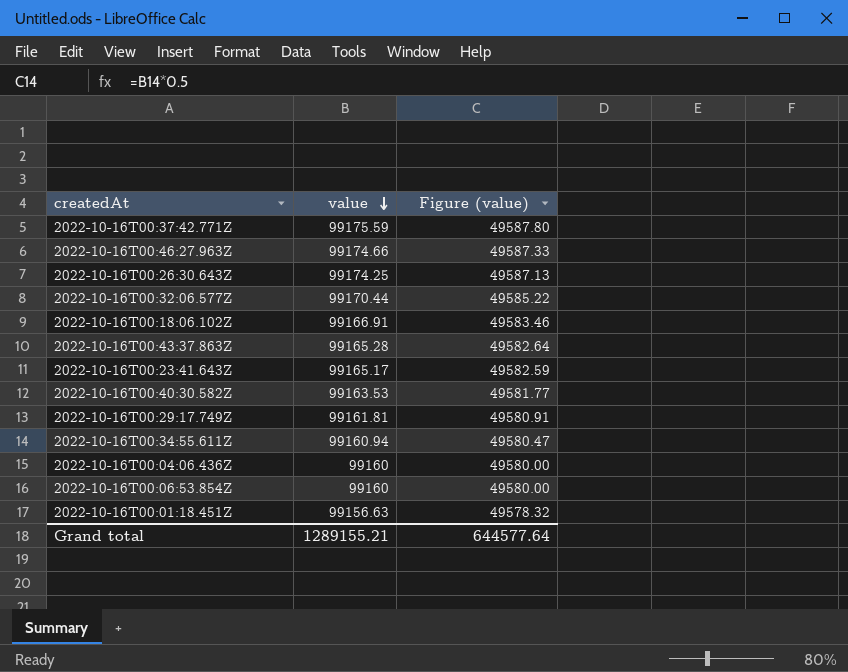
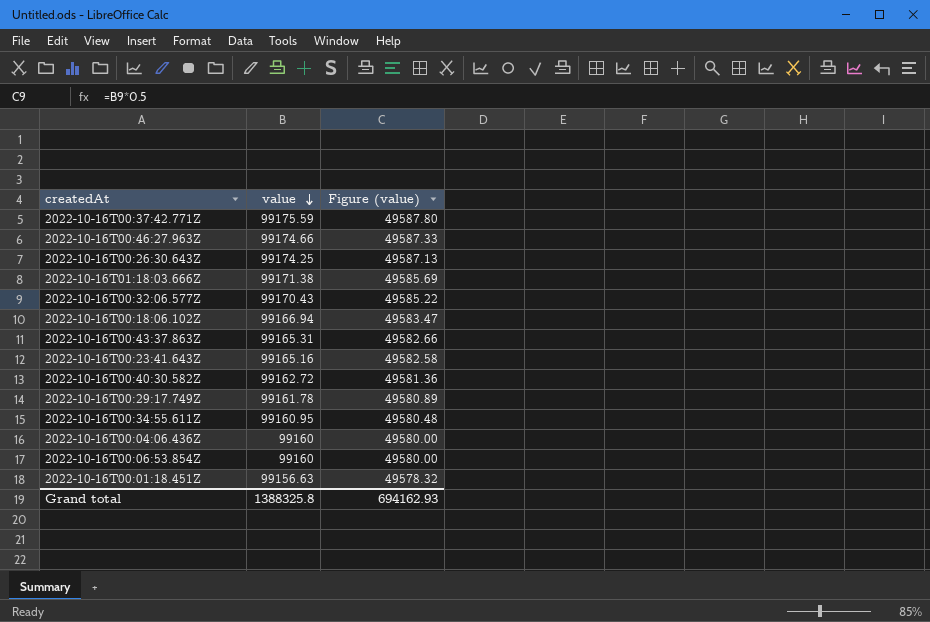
row 2022-10-16T01:18:03.666Z: none -> 99171.38 | 49585.69
2022-10-16T00:32:06.577Z | value: 99170.44 -> 99170.43
2022-10-16T00:18:06.102Z | value: 99166.91 -> 99166.94
2022-10-16T00:18:06.102Z | Figure (value): 49583.46 -> 49583.47
2022-10-16T00:43:37.863Z | value: 99165.28 -> 99165.31
2022-10-16T00:43:37.863Z | Figure (value): 49582.64 -> 49582.66
2022-10-16T00:23:41.643Z | value: 99165.17 -> 99165.16
2022-10-16T00:23:41.643Z | Figure (value): 49582.59 -> 49582.58
2022-10-16T00:40:30.582Z | value: 99163.53 -> 99162.72
2022-10-16T00:40:30.582Z | Figure (value): 49581.77 -> 49581.36
2022-10-16T00:29:17.749Z | value: 99161.81 -> 99161.78
2022-10-16T00:29:17.749Z | Figure (value): 49580.91 -> 49580.89
2022-10-16T00:34:55.611Z | value: 99160.94 -> 99160.95
2022-10-16T00:34:55.611Z | Figure (value): 49580.47 -> 49580.48
Grand total | value: 1289155.21 -> 1388325.8
Grand total | Figure (value): 644577.64 -> 694162.93

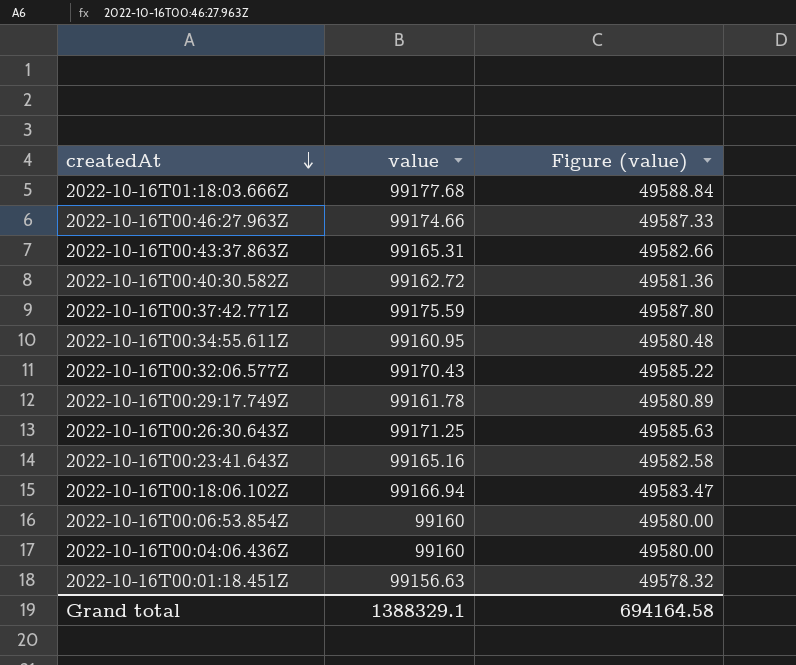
row order: value descending -> createdAt descending
2022-10-16T01:18:03.666Z | value: 99171.38 -> 99177.68
2022-10-16T01:18:03.666Z | Figure (value): 49585.69 -> 49588.84
2022-10-16T00:26:30.643Z | value: 99174.25 -> 99171.25
2022-10-16T00:26:30.643Z | Figure (value): 49587.13 -> 49585.63
Grand total | value: 1388325.8 -> 1388329.1
Grand total | Figure (value): 694162.93 -> 694164.58

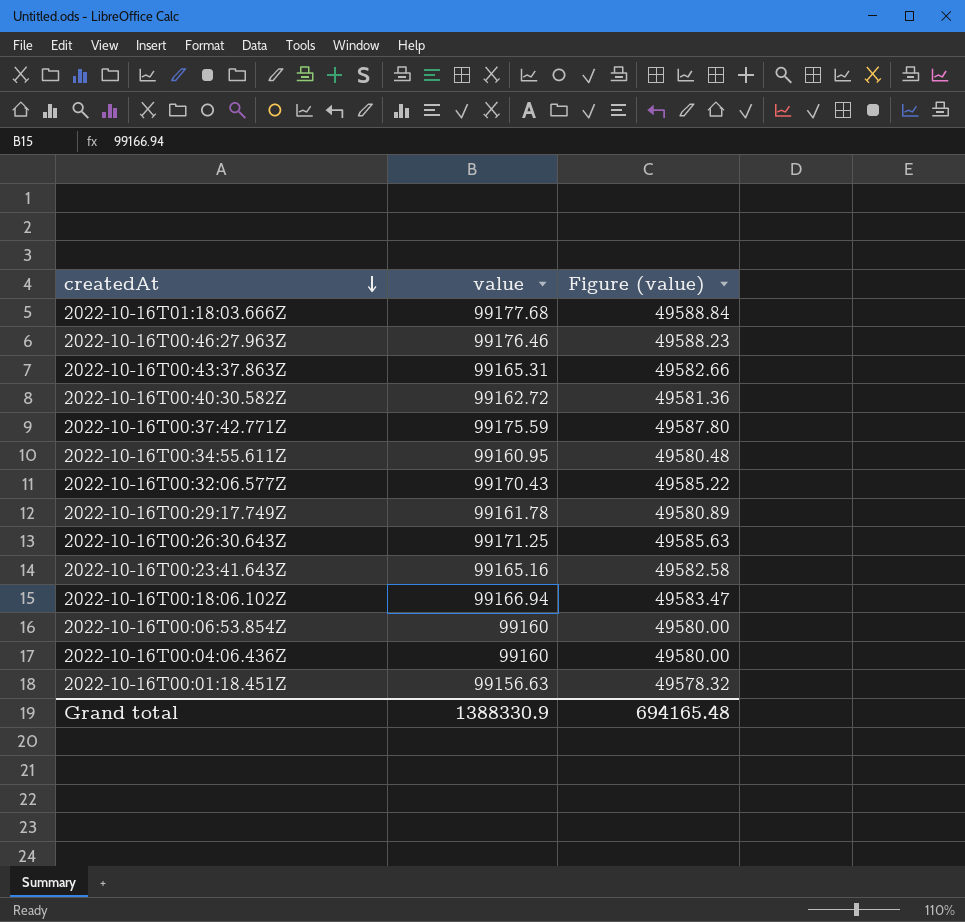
2022-10-16T00:46:27.963Z | value: 99174.66 -> 99176.46
2022-10-16T00:46:27.963Z | Figure (value): 49587.33 -> 49588.23
Grand total | value: 1388329.1 -> 1388330.9
Grand total | Figure (value): 694164.58 -> 694165.48

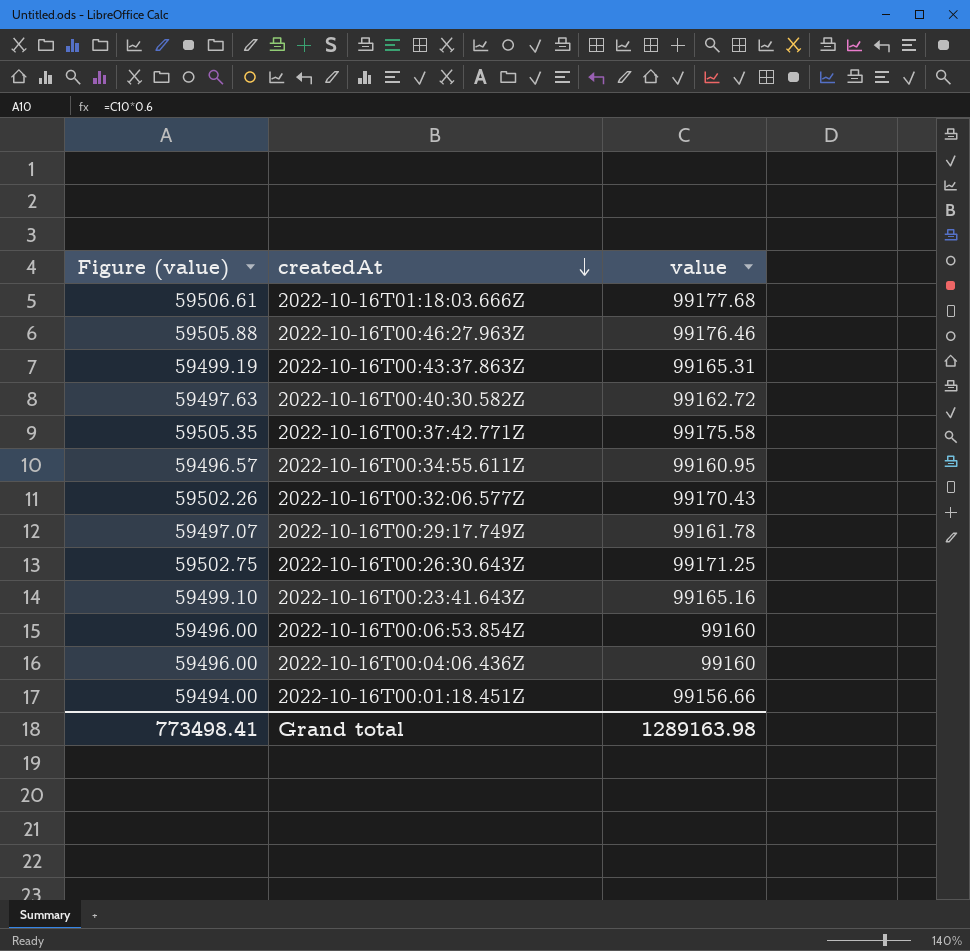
column Figure (value) | formula: [value] * 0.5 -> [value] * 0.6
column Figure (value) | position: 3 -> 1
row 2022-10-16T00:18:06.102Z: 99166.94 | 49583.47 -> none
2022-10-16T00:37:42.771Z | value: 99175.59 -> 99175.58
2022-10-16T00:01:18.451Z | value: 99156.63 -> 99156.66
Grand total | Figure (value): 694165.48 -> 773498.41
Grand total | value: 1388330.9 -> 1289163.98

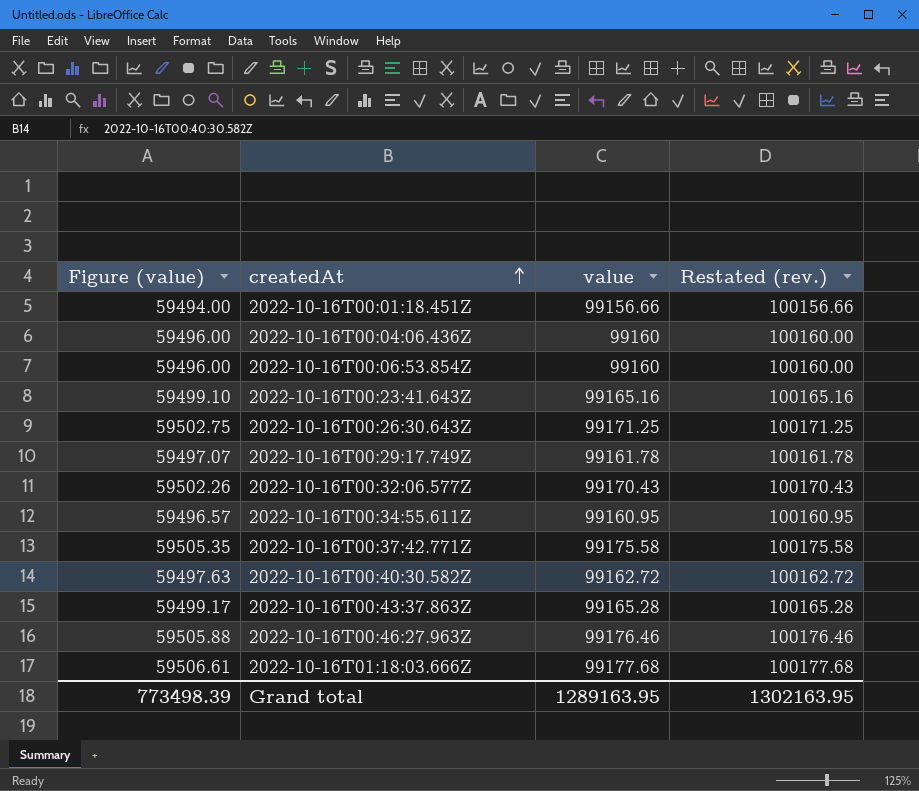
row order: createdAt descending -> createdAt ascending
column Restated (rev.) | formula: none -> [value] + 1000
2022-10-16T00:43:37.863Z | Figure (value): 59499.19 -> 59499.17
2022-10-16T00:43:37.863Z | value: 99165.31 -> 99165.28
Grand total | Figure (value): 773498.41 -> 773498.39
Grand total | value: 1289163.98 -> 1289163.95

